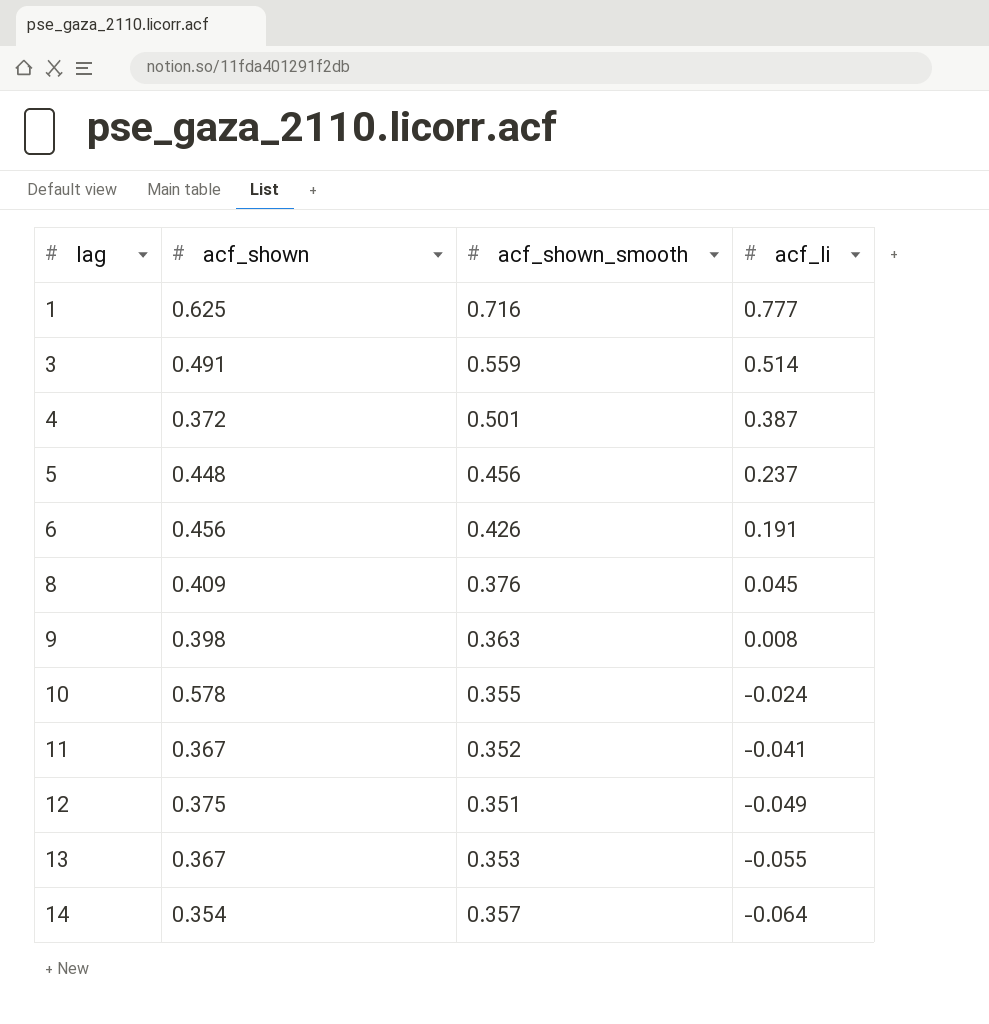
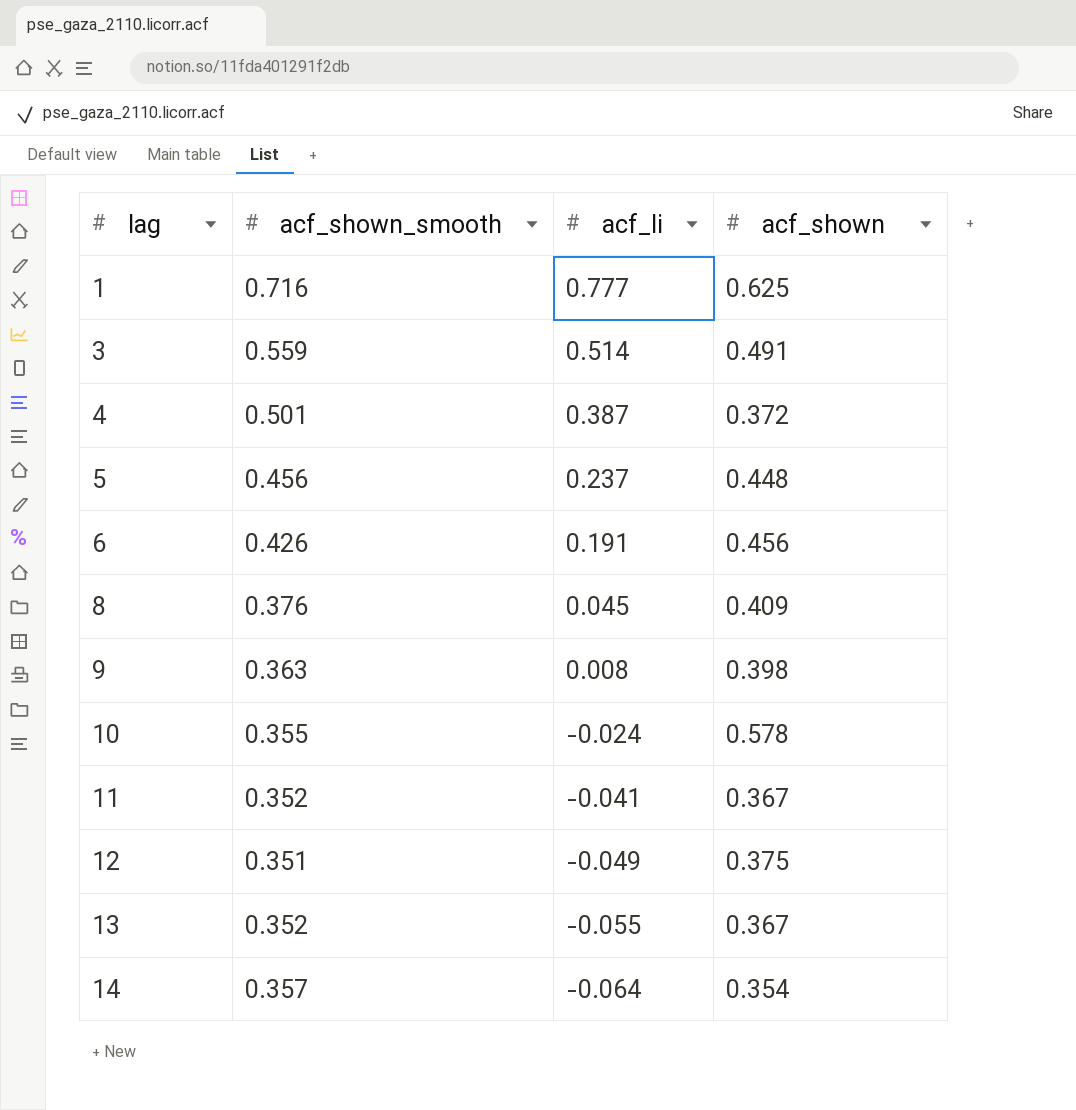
column acf_shown | position: 2 -> 4
13 | acf_shown_smooth: 0.353 -> 0.352

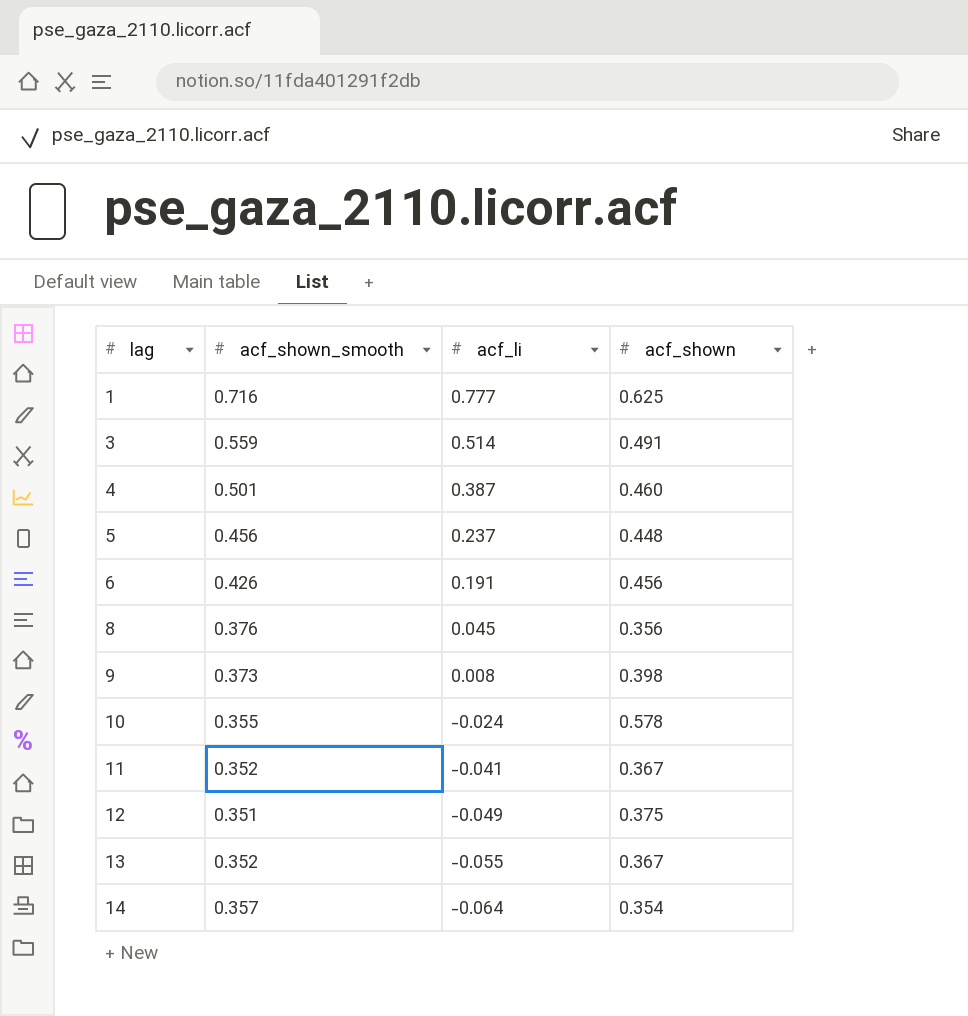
4 | acf_shown: 0.372 -> 0.460
8 | acf_shown: 0.409 -> 0.356
9 | acf_shown_smooth: 0.363 -> 0.373

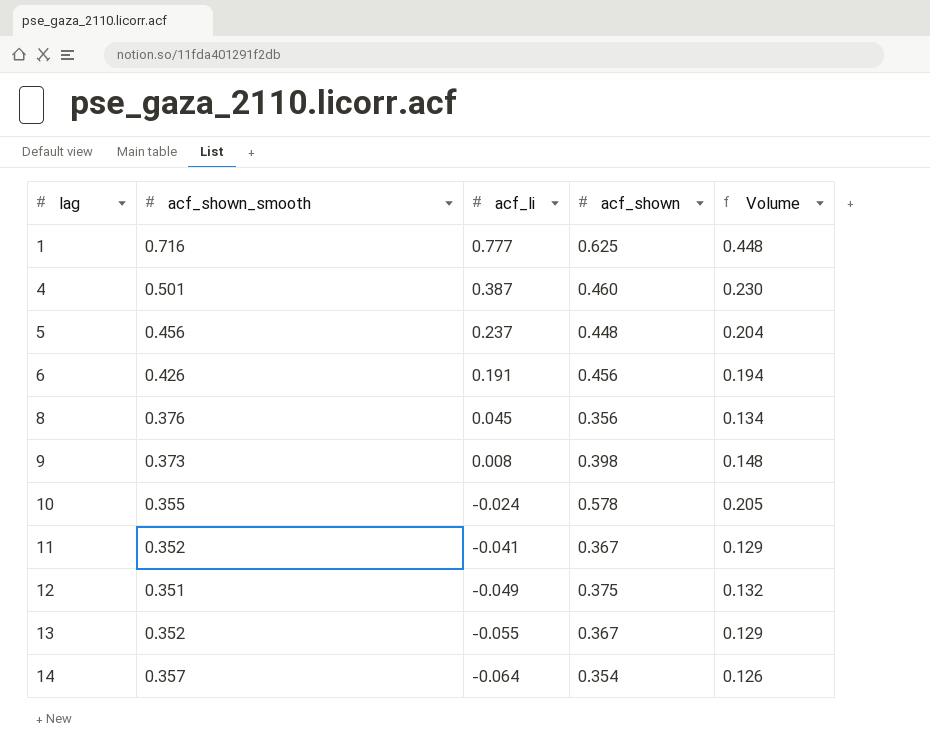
column Volume | formula: none -> [acf_shown_smooth] * [acf_shown]
row 3: 0.559 | 0.514 | 0.491 -> none

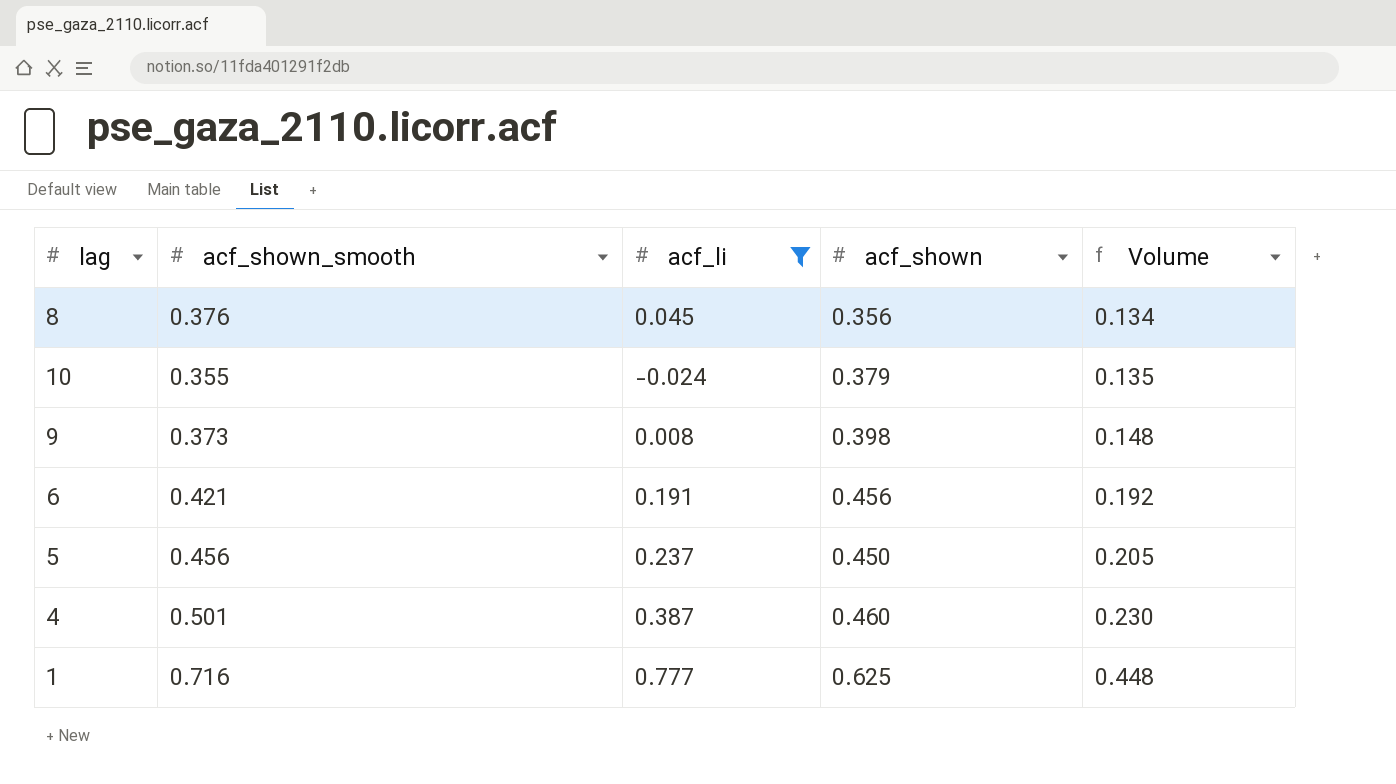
filter: none -> acf_li >= -0.024
row order: lag ascending -> Volume ascending
10 | acf_shown: 0.578 -> 0.379
10 | Volume: 0.205 -> 0.135
6 | acf_shown_smooth: 0.426 -> 0.421
6 | Volume: 0.194 -> 0.192
5 | acf_shown: 0.448 -> 0.450
5 | Volume: 0.204 -> 0.205

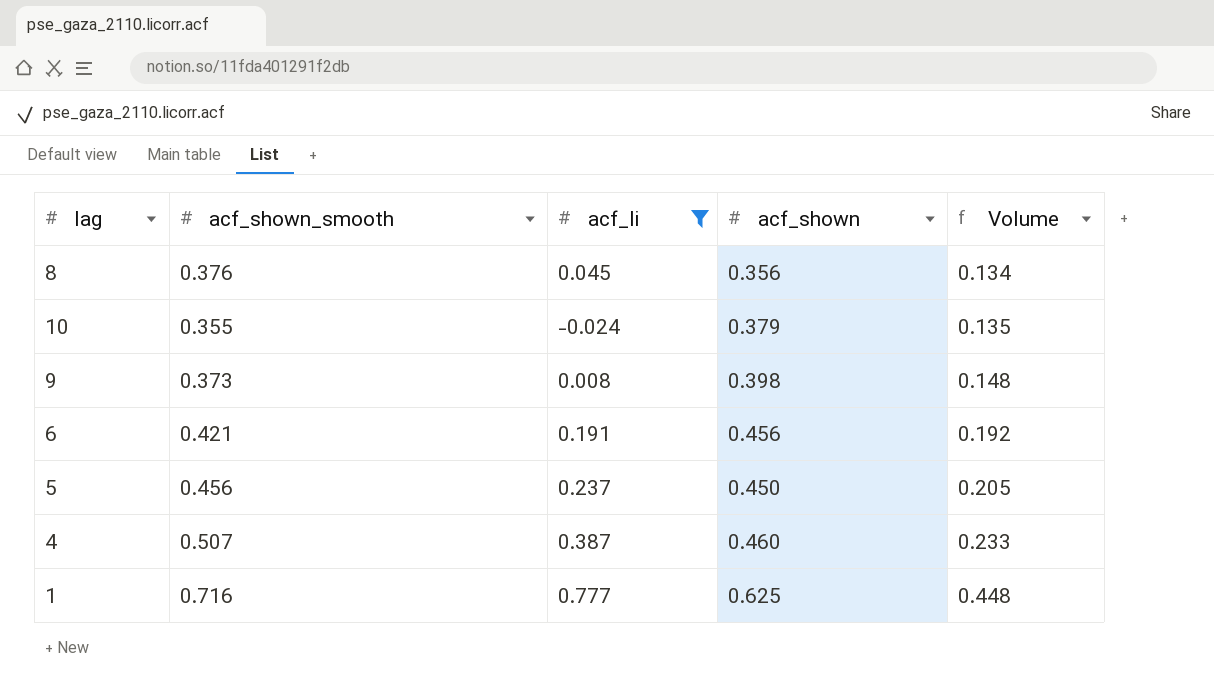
4 | acf_shown_smooth: 0.501 -> 0.507
4 | Volume: 0.230 -> 0.233

